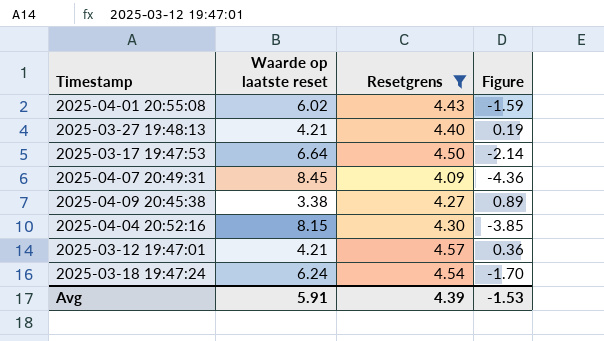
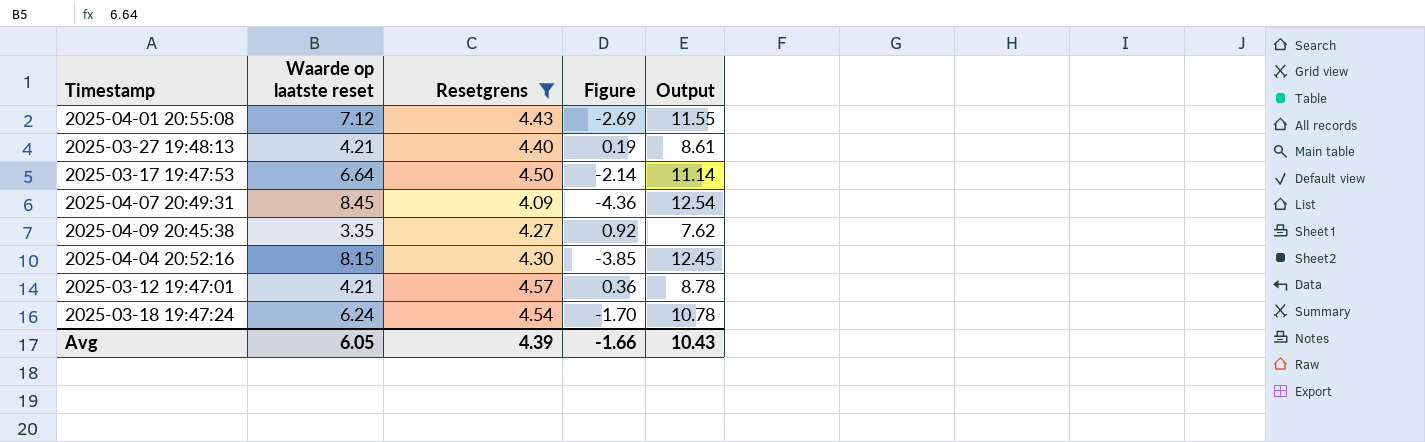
column Output | formula: none -> [Waarde op laatste reset] + [Resetgrens]
2025-04-01 20:55:08 | Waarde op laatste reset: 6.02 -> 7.12
2025-04-01 20:55:08 | Figure: -1.59 -> -2.69
2025-04-09 20:45:38 | Waarde op laatste reset: 3.38 -> 3.35
2025-04-09 20:45:38 | Figure: 0.89 -> 0.92
Avg | Waarde op laatste reset: 5.91 -> 6.05
Avg | Figure: -1.53 -> -1.66

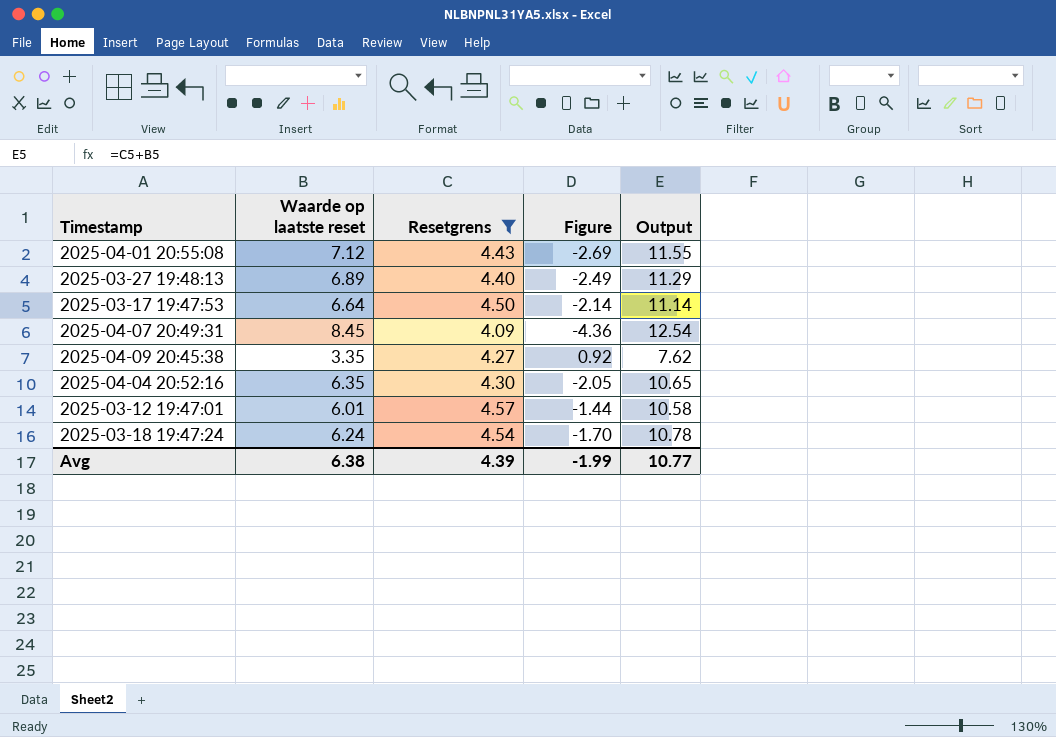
2025-03-27 19:48:13 | Waarde op laatste reset: 4.21 -> 6.89
2025-03-27 19:48:13 | Figure: 0.19 -> -2.49
2025-03-27 19:48:13 | Output: 8.61 -> 11.29
2025-04-04 20:52:16 | Waarde op laatste reset: 8.15 -> 6.35
2025-04-04 20:52:16 | Figure: -3.85 -> -2.05
2025-04-04 20:52:16 | Output: 12.45 -> 10.65
2025-03-12 19:47:01 | Waarde op laatste reset: 4.21 -> 6.01
2025-03-12 19:47:01 | Figure: 0.36 -> -1.44
2025-03-12 19:47:01 | Output: 8.78 -> 10.58
Avg | Waarde op laatste reset: 6.05 -> 6.38
Avg | Figure: -1.66 -> -1.99
Avg | Output: 10.43 -> 10.77

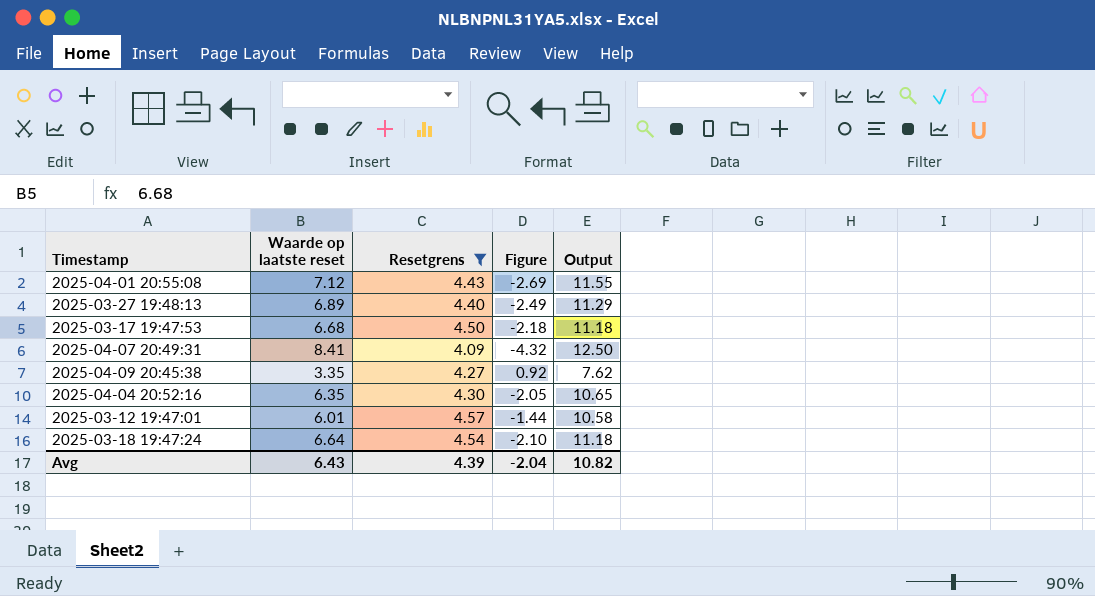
2025-03-17 19:47:53 | Waarde op laatste reset: 6.64 -> 6.68
2025-03-17 19:47:53 | Figure: -2.14 -> -2.18
2025-03-17 19:47:53 | Output: 11.14 -> 11.18
2025-04-07 20:49:31 | Waarde op laatste reset: 8.45 -> 8.41
2025-04-07 20:49:31 | Figure: -4.36 -> -4.32
2025-04-07 20:49:31 | Output: 12.54 -> 12.50
2025-03-18 19:47:24 | Waarde op laatste reset: 6.24 -> 6.64
2025-03-18 19:47:24 | Figure: -1.70 -> -2.10
2025-03-18 19:47:24 | Output: 10.78 -> 11.18
Avg | Waarde op laatste reset: 6.38 -> 6.43
Avg | Figure: -1.99 -> -2.04
Avg | Output: 10.77 -> 10.82

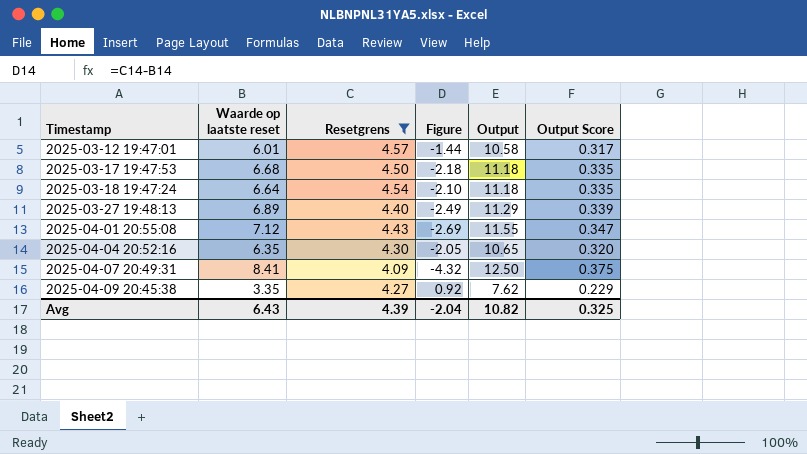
row order: none -> Timestamp ascending
column Output Score | formula: none -> [Output] * 0.03

